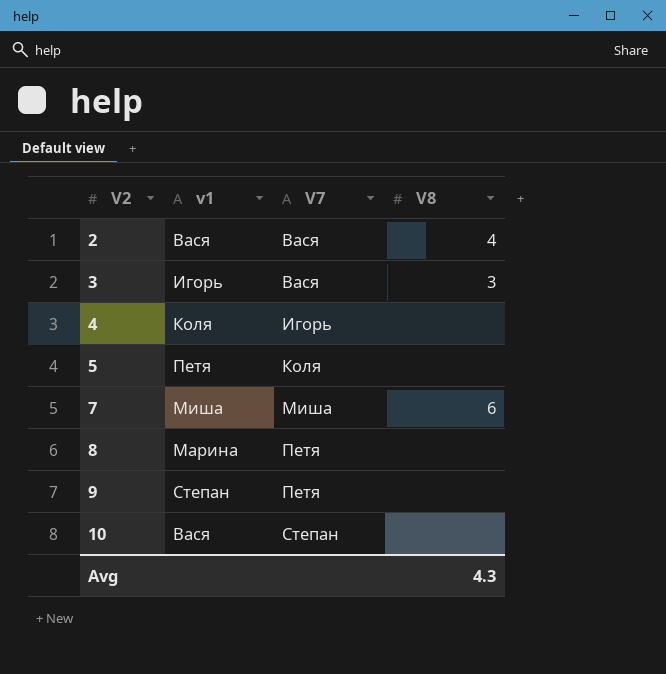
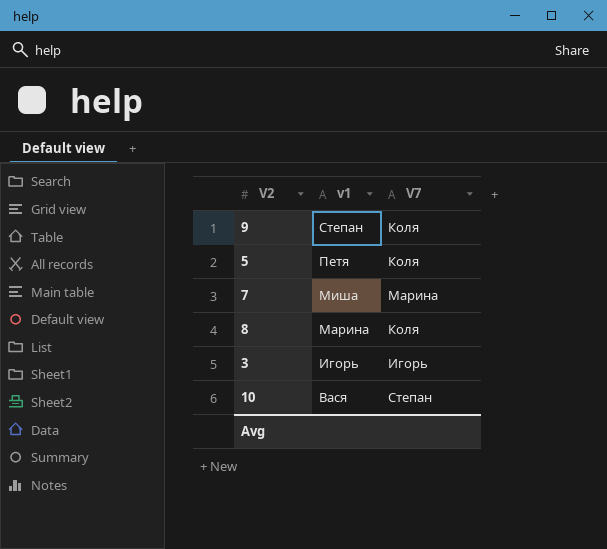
row order: V2 ascending -> v1 descending
column V8 | position: 4 -> none
row 2: Вася | Вася | 4 -> none
row 4: Коля | Игорь | none -> none
9 | V7: Петя -> Коля
7 | V7: Миша -> Марина
8 | V7: Петя -> Коля
3 | V7: Вася -> Игорь

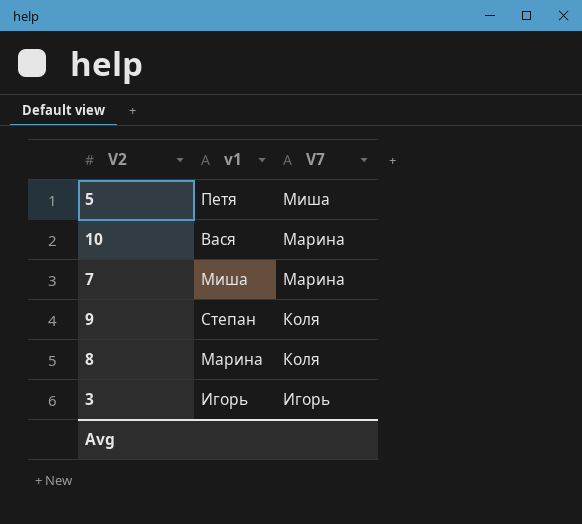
row order: v1 descending -> V7 descending
5 | V7: Коля -> Миша
10 | V7: Степан -> Марина

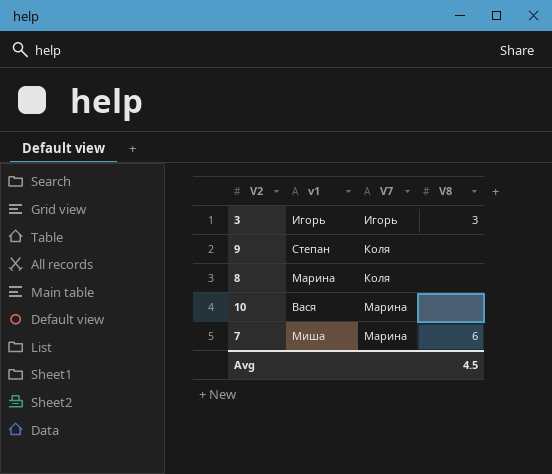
row order: V7 descending -> V7 ascending
column V8 | position: none -> 4
row 5: Петя | Миша -> none

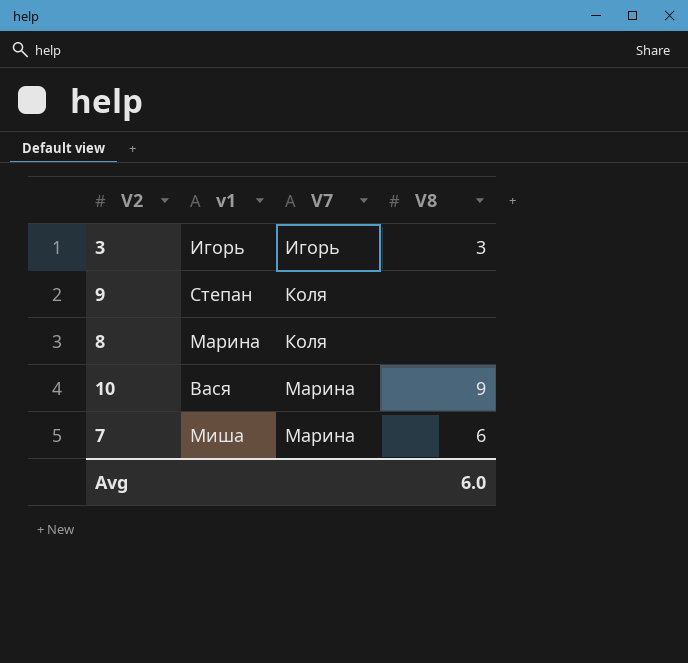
10 | V8: none -> 9
Avg | V8: 4.5 -> 6.0

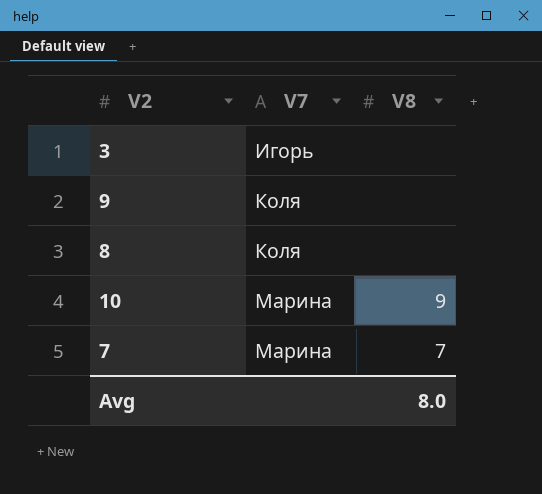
column v1 | position: 2 -> none
3 | V8: 3 -> none
7 | V8: 6 -> 7
Avg | V8: 6.0 -> 8.0

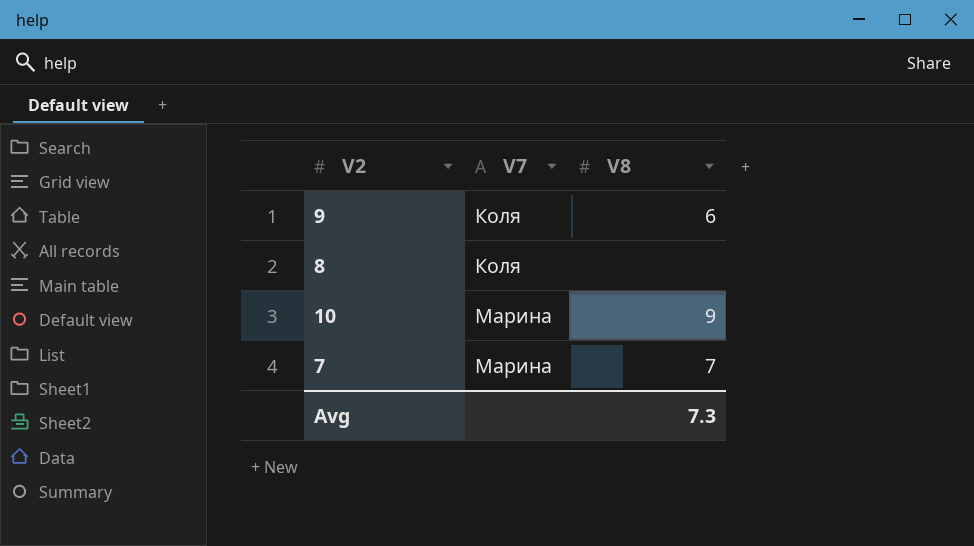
row 3: Игорь | none -> none
9 | V8: none -> 6
Avg | V8: 8.0 -> 7.3

